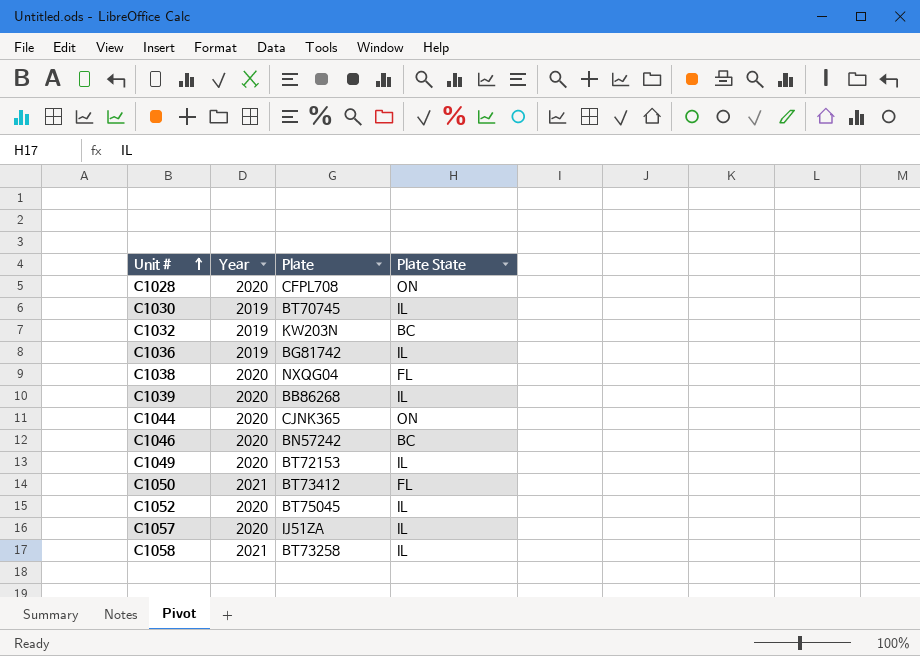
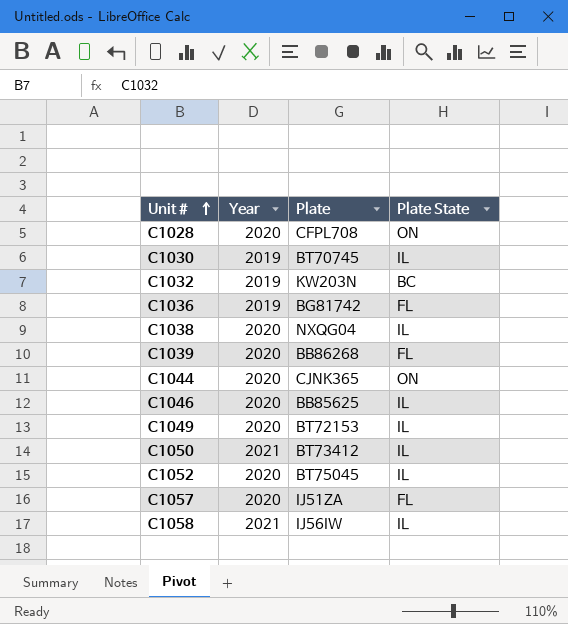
C1036 | Plate State: IL -> FL
C1038 | Plate State: FL -> IL
C1039 | Plate State: IL -> FL
C1046 | Plate: BN57242 -> BB85625
C1046 | Plate State: BC -> IL
C1050 | Plate State: FL -> IL
C1057 | Plate State: IL -> FL
C1058 | Plate: BT73258 -> IJ56IW

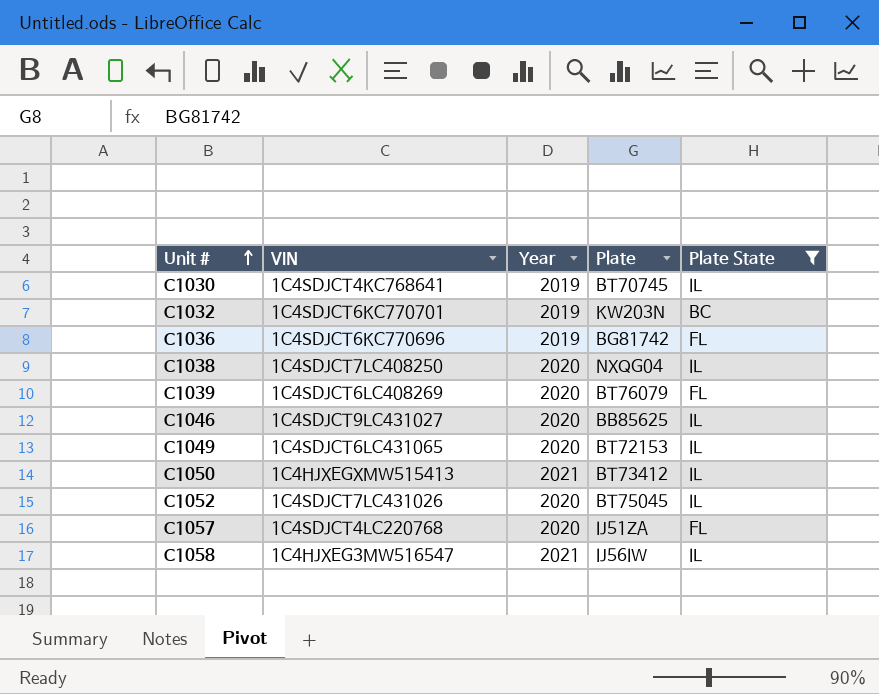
filter: none -> Plate State != ON
column VIN | position: none -> 2
C1039 | Plate: BB86268 -> BT76079

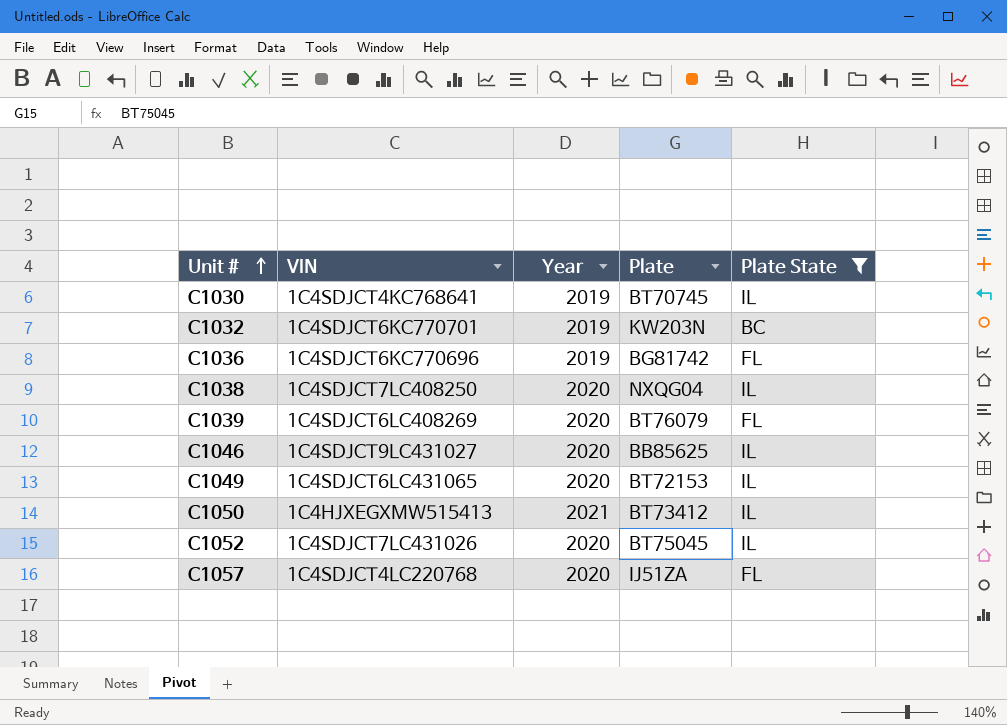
row C1058: 1C4HJXEG3MW516547 | 2021 | IJ56IW | IL -> none

